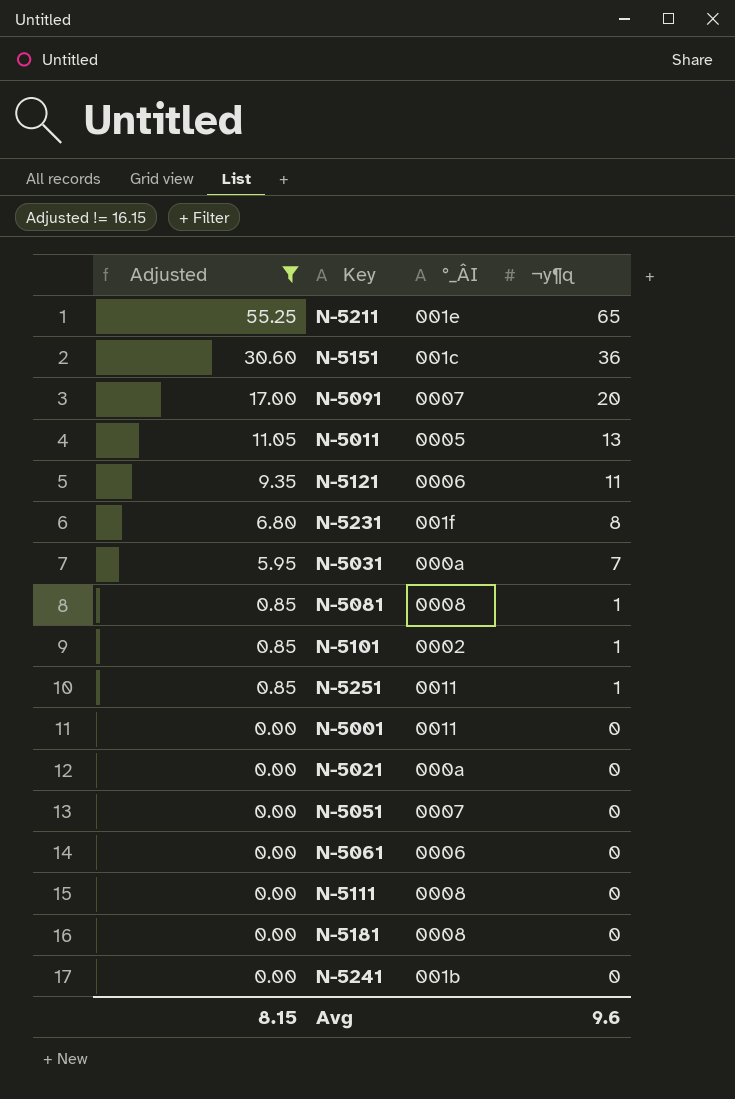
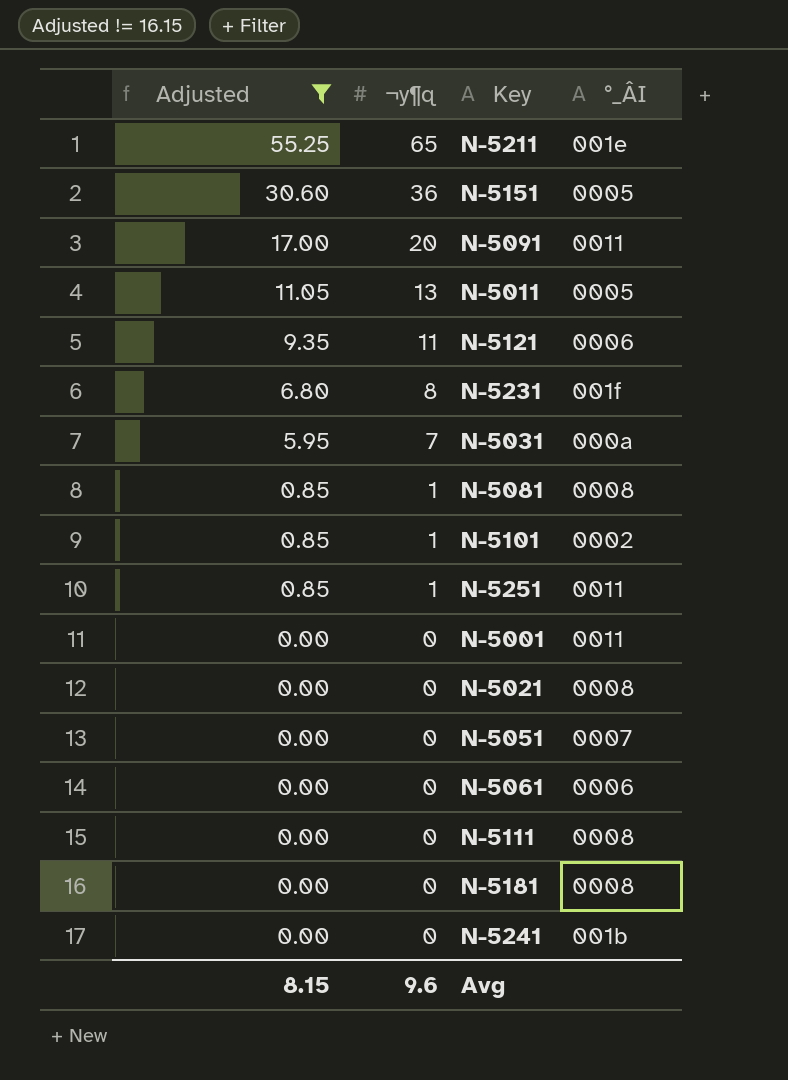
column ¬y¶q | position: 4 -> 2
N-5151 | °_ÂI: 001c -> 0005
N-5091 | °_ÂI: 0007 -> 0011
N-5021 | °_ÂI: 000a -> 0008

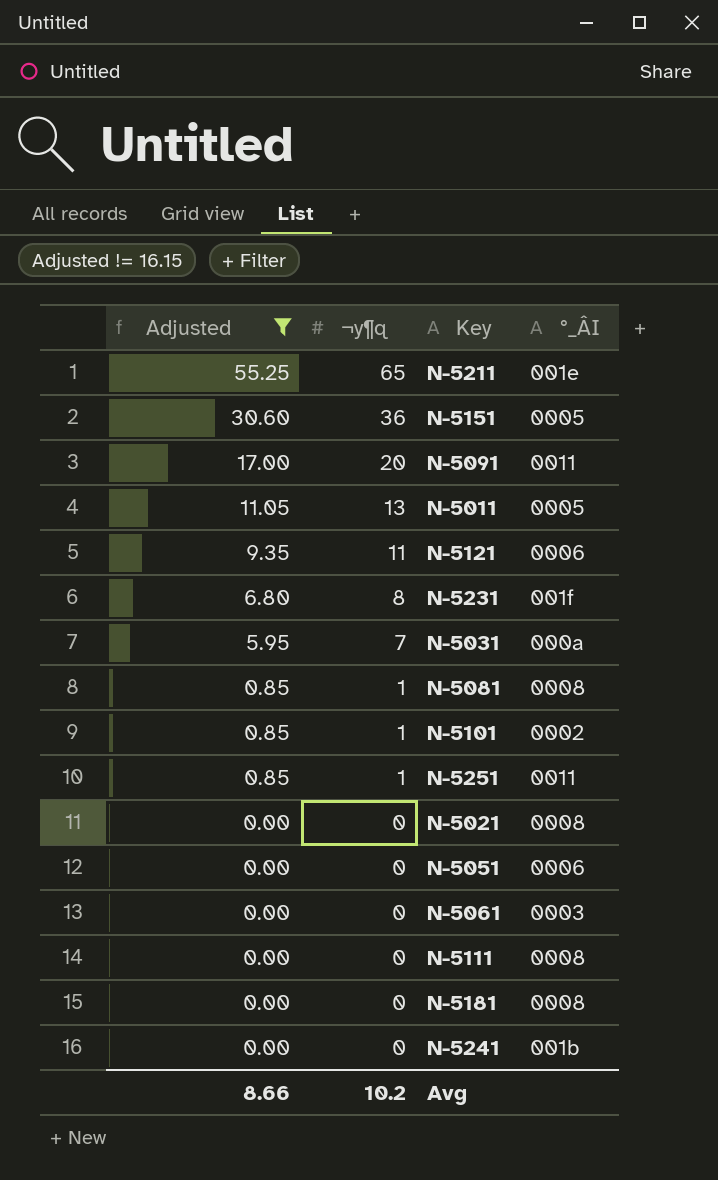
row N-5001: 0.00 | 0 | 0011 -> none
N-5051 | °_ÂI: 0007 -> 0006
N-5061 | °_ÂI: 0006 -> 0003
Avg | Adjusted: 8.15 -> 8.66
Avg | ¬y¶q: 9.6 -> 10.2

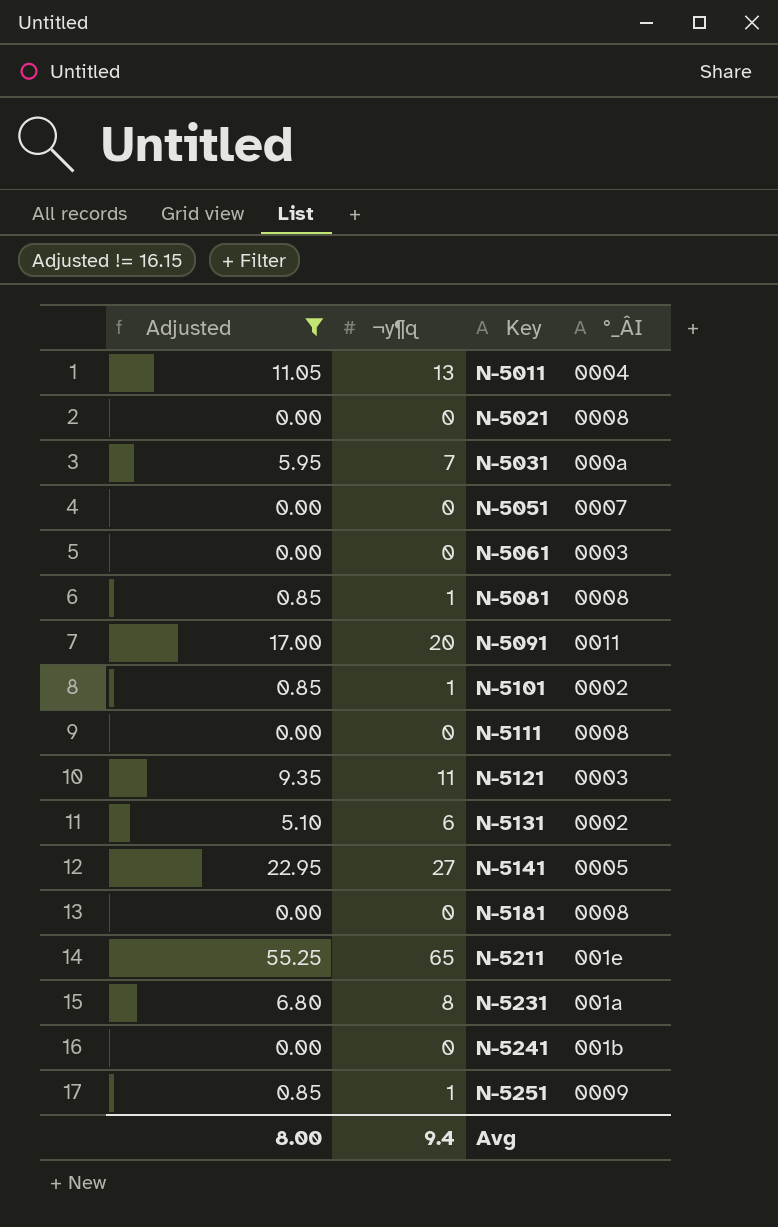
row order: Adjusted descending -> Key ascending
row N-5151: 30.60 | 36 | 0005 -> none
N-5011 | °_ÂI: 0005 -> 0004
N-5051 | °_ÂI: 0006 -> 0007
N-5121 | °_ÂI: 0006 -> 0003
row N-5131: none -> 5.10 | 6 | 0002
row N-5141: none -> 22.95 | 27 | 0005
N-5231 | °_ÂI: 001f -> 001a
N-5251 | °_ÂI: 0011 -> 0009
Avg | Adjusted: 8.66 -> 8.00
Avg | ¬y¶q: 10.2 -> 9.4

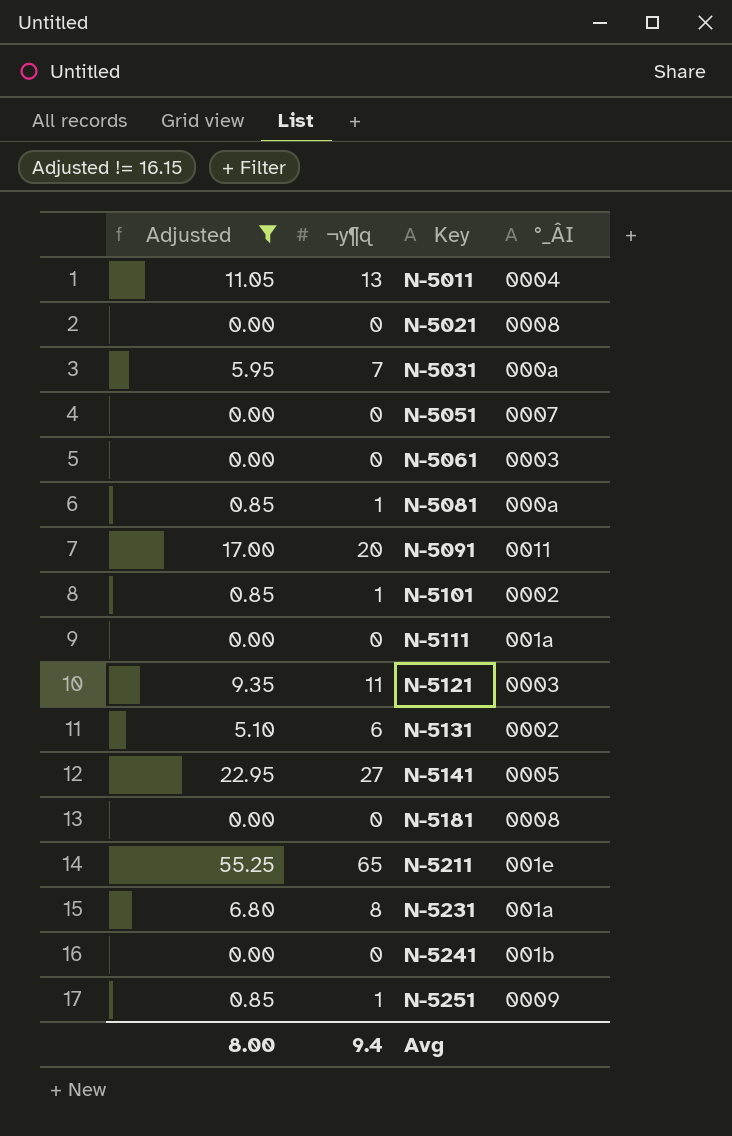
N-5081 | °_ÂI: 0008 -> 000a
N-5111 | °_ÂI: 0008 -> 001a

